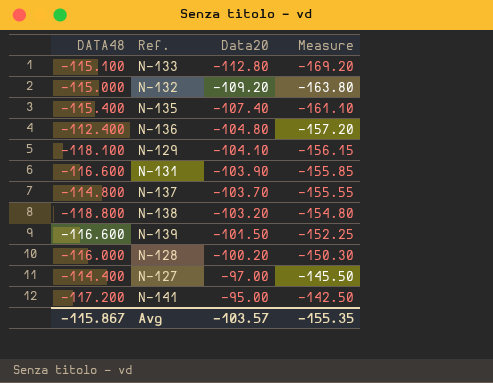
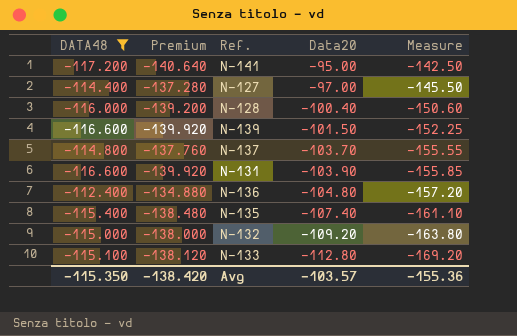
filter: none -> DATA48 >= -117.200
row order: Data20 ascending -> Data20 descending
column Premium | formula: none -> [DATA48] * 1.2
N-128 | Data20: -100.20 -> -100.40
N-128 | Measure: -150.30 -> -150.60
Avg | DATA48: -115.867 -> -115.350
Avg | Measure: -155.35 -> -155.36

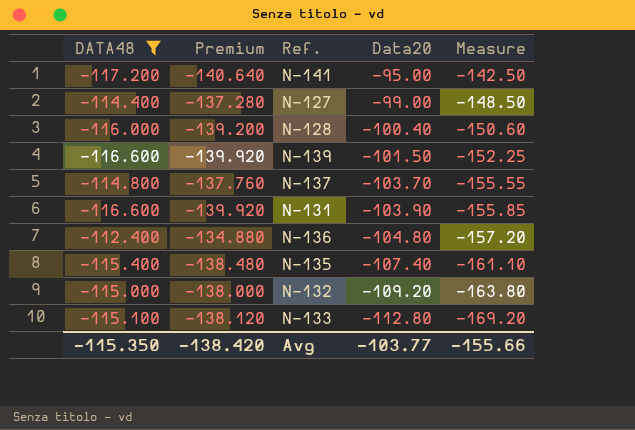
N-127 | Data20: -97.00 -> -99.00
N-127 | Measure: -145.50 -> -148.50
Avg | Data20: -103.57 -> -103.77
Avg | Measure: -155.36 -> -155.66

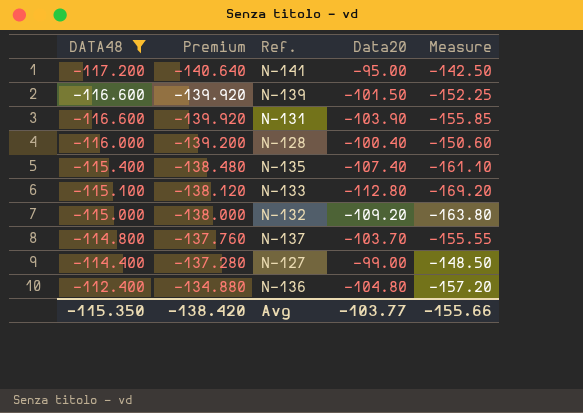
row order: Data20 descending -> DATA48 ascending

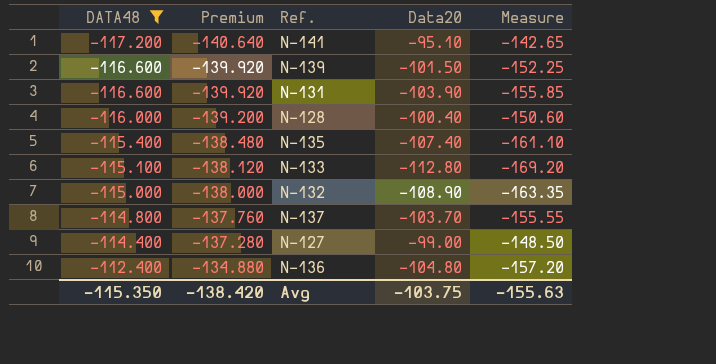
N-141 | Data20: -95.00 -> -95.10
N-141 | Measure: -142.50 -> -142.65
N-132 | Data20: -109.20 -> -108.90
N-132 | Measure: -163.80 -> -163.35
Avg | Data20: -103.77 -> -103.75
Avg | Measure: -155.66 -> -155.63

